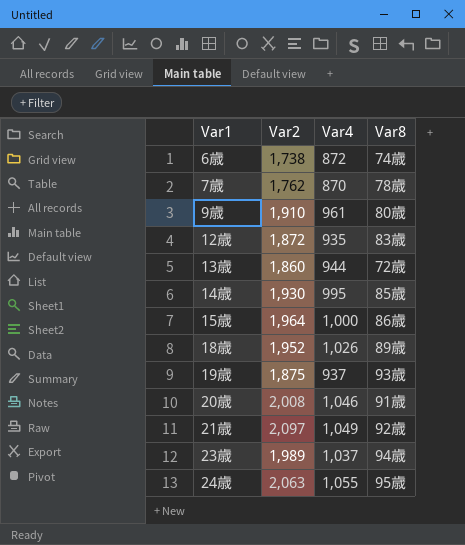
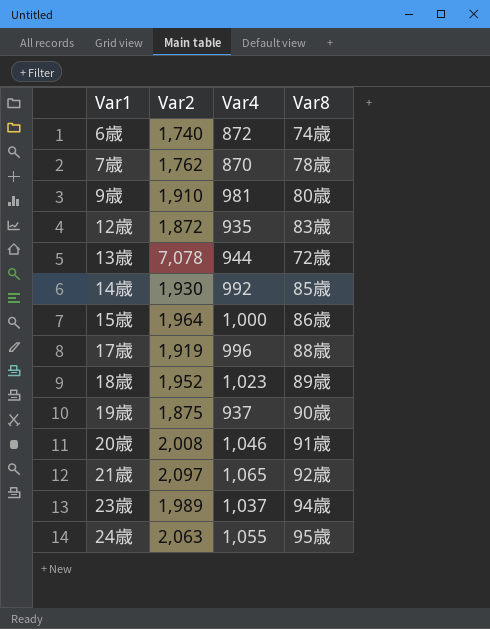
6歳 | Var2: 1,738 -> 1,740
9歳 | Var4: 961 -> 981
13歳 | Var2: 1,860 -> 7,078
14歳 | Var4: 995 -> 992
row 17歳: none -> 1,919 | 996 | 88歳
18歳 | Var4: 1,026 -> 1,023
19歳 | Var8: 93歳 -> 90歳
21歳 | Var4: 1,049 -> 1,065

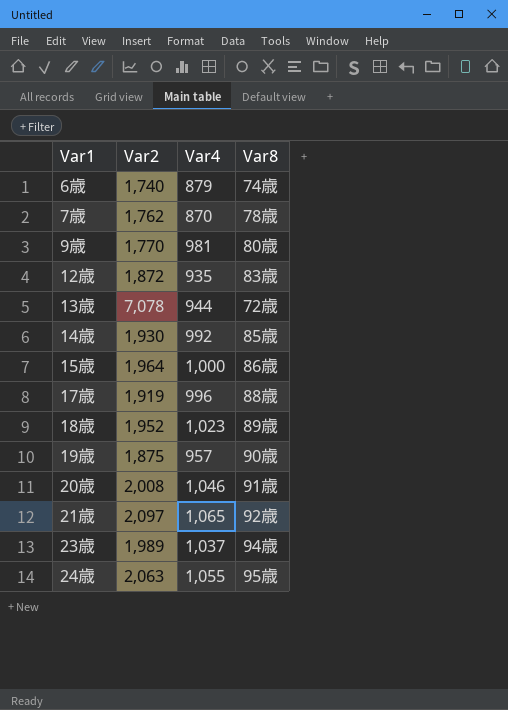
6歳 | Var4: 872 -> 879
9歳 | Var2: 1,910 -> 1,770
19歳 | Var4: 937 -> 957

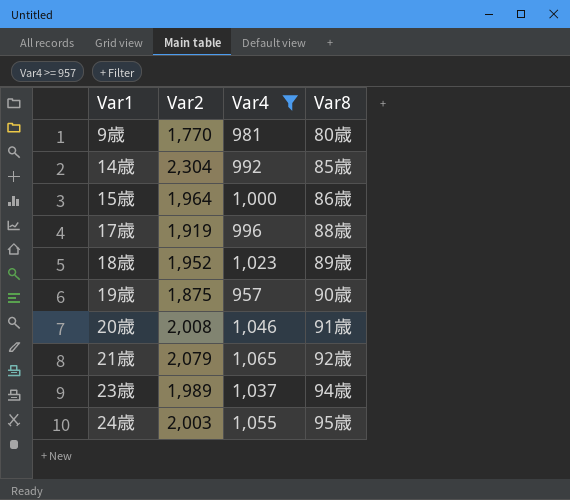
filter: none -> Var4 >= 957
14歳 | Var2: 1,930 -> 2,304
21歳 | Var2: 2,097 -> 2,079
24歳 | Var2: 2,063 -> 2,003

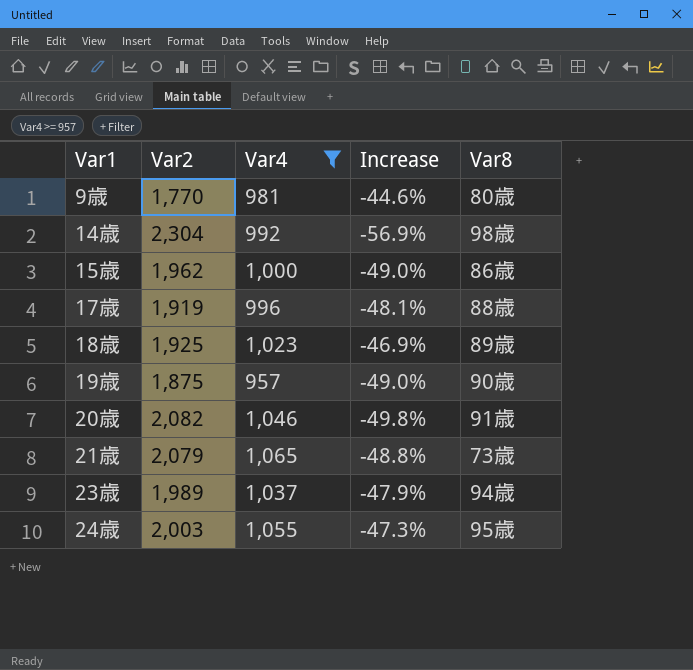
column Increase | formula: none -> ([Var4] - [Var2]) / [Var2]
14歳 | Var8: 85歳 -> 98歳
15歳 | Var2: 1,964 -> 1,962
18歳 | Var2: 1,952 -> 1,925
20歳 | Var2: 2,008 -> 2,082
21歳 | Var8: 92歳 -> 73歳

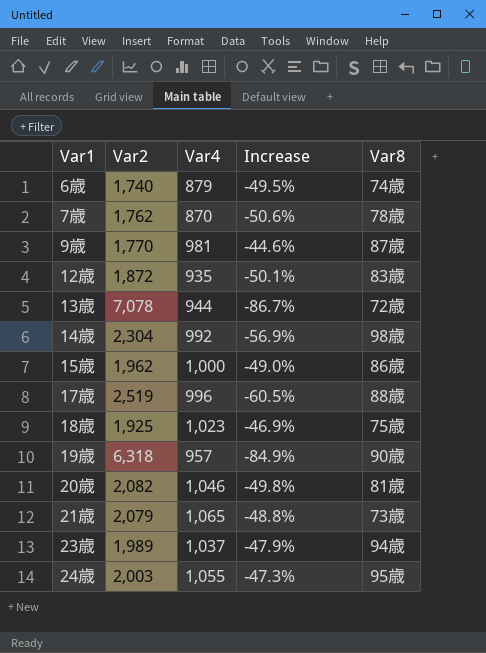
filter: Var4 >= 957 -> none
9歳 | Var8: 80歳 -> 87歳
17歳 | Var2: 1,919 -> 2,519
17歳 | Increase: -48.1% -> -60.5%
18歳 | Var8: 89歳 -> 75歳
19歳 | Var2: 1,875 -> 6,318
19歳 | Increase: -49.0% -> -84.9%
20歳 | Var8: 91歳 -> 81歳

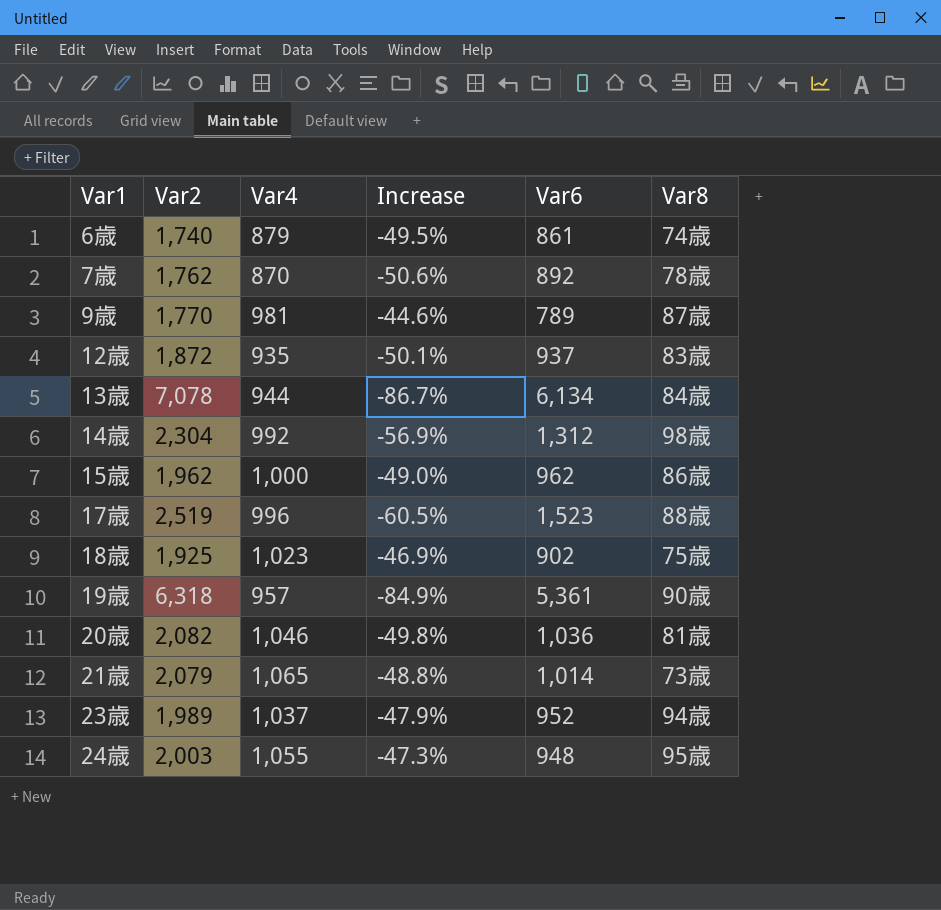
column Var6 | formula: none -> [Var2] - [Var4]
13歳 | Var8: 72歳 -> 84歳

